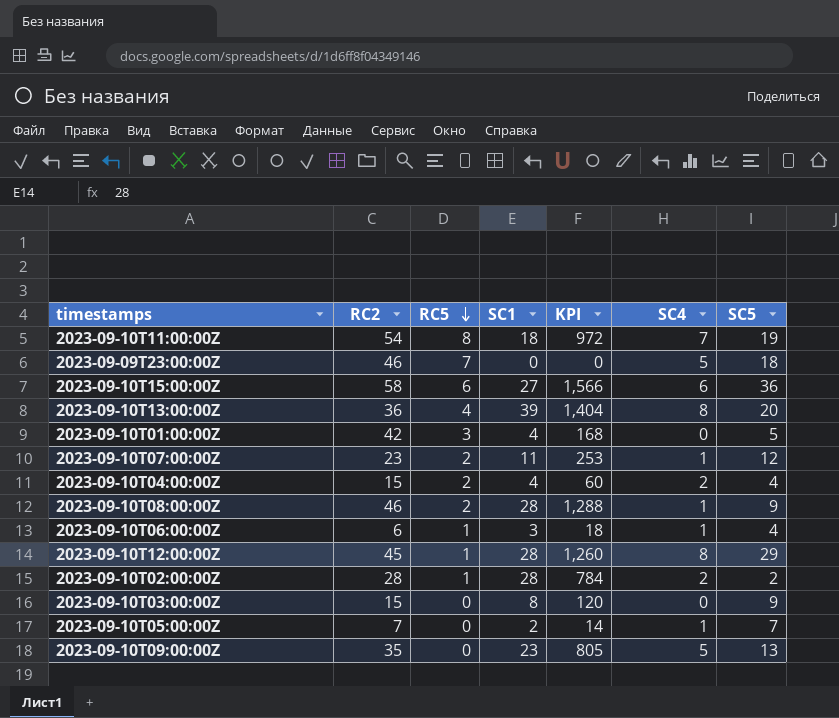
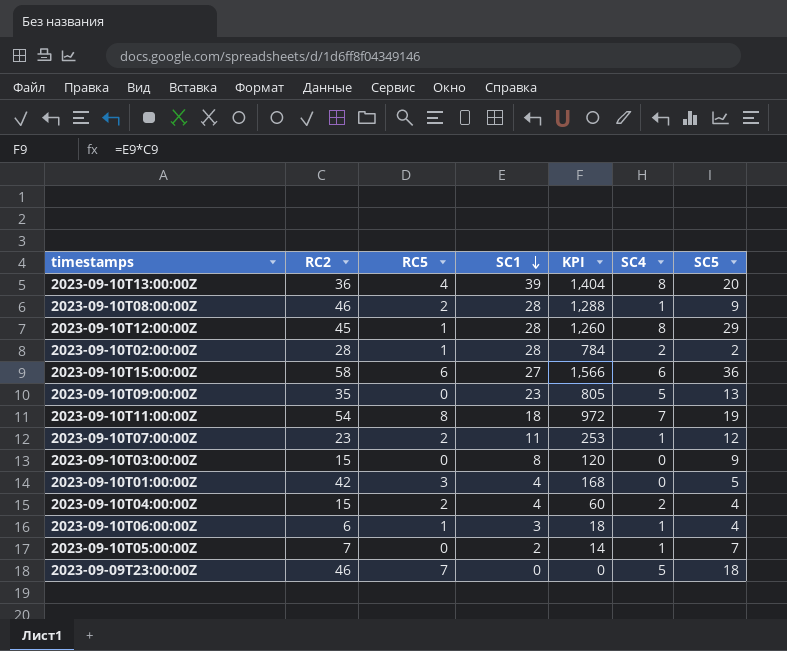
row order: RC5 descending -> SC1 descending

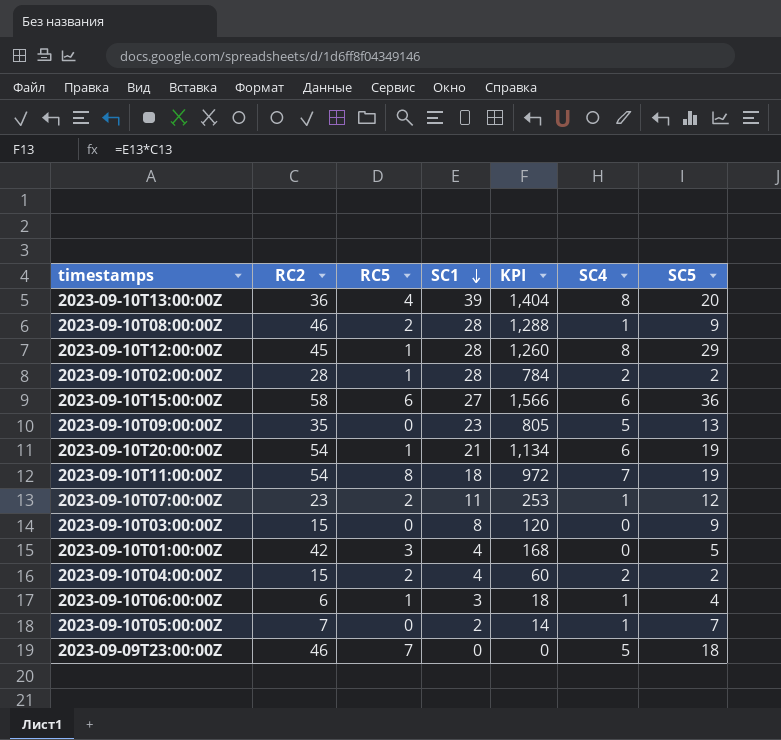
row 2023-09-10T20:00:00Z: none -> 54 | 1 | 21 | 1,134 | 6 | 19
2023-09-10T04:00:00Z | SC5: 4 -> 2

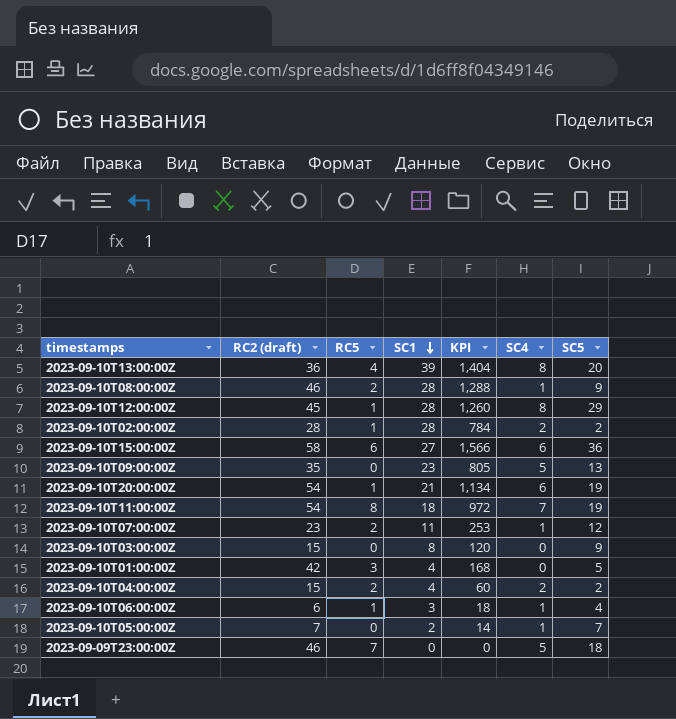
column name: RC2 -> RC2 (draft)

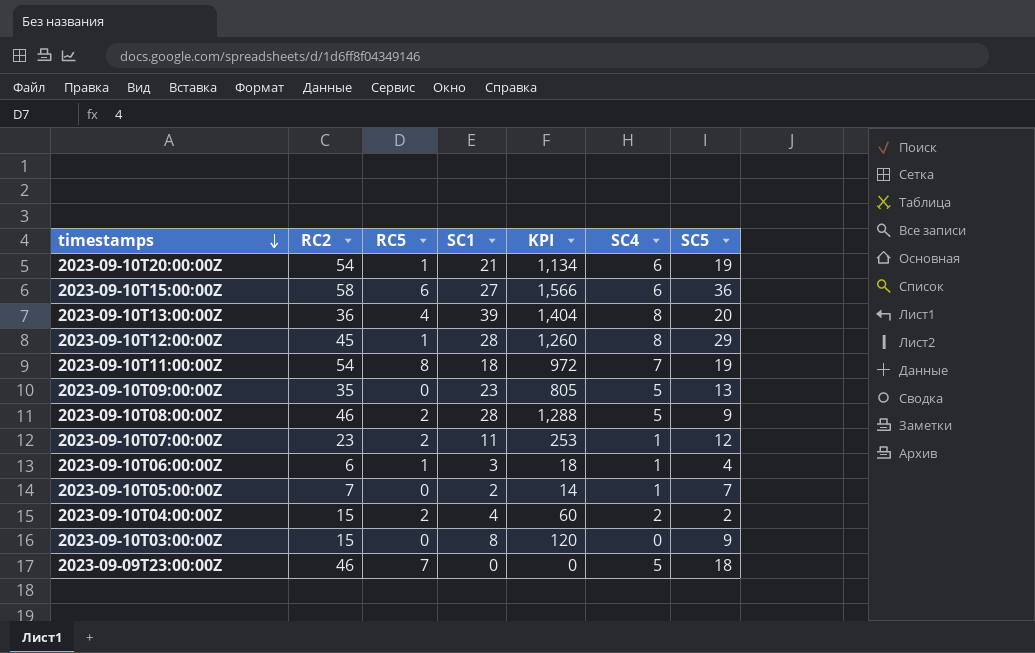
row order: SC1 descending -> timestamps descending
column name: RC2 (draft) -> RC2
row 2023-09-10T02:00:00Z: 28 | 1 | 28 | 784 | 2 | 2 -> none
row 2023-09-10T01:00:00Z: 42 | 3 | 4 | 168 | 0 | 5 -> none
2023-09-10T08:00:00Z | SC4: 1 -> 5

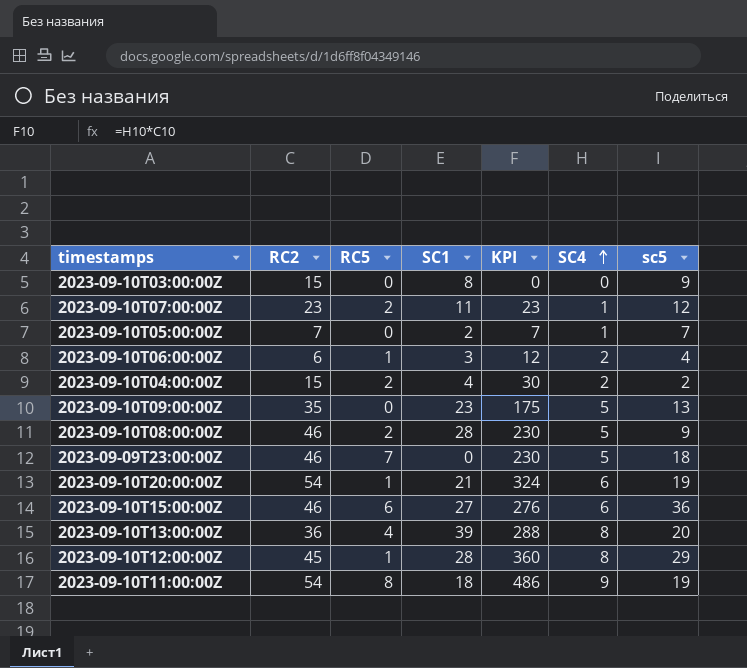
row order: timestamps descending -> SC4 ascending
column KPI | formula: [RC2] * [SC1] -> [RC2] * [SC4]
column name: SC5 -> sc5
2023-09-10T06:00:00Z | SC4: 1 -> 2
2023-09-10T15:00:00Z | RC2: 58 -> 46
2023-09-10T11:00:00Z | SC4: 7 -> 9

